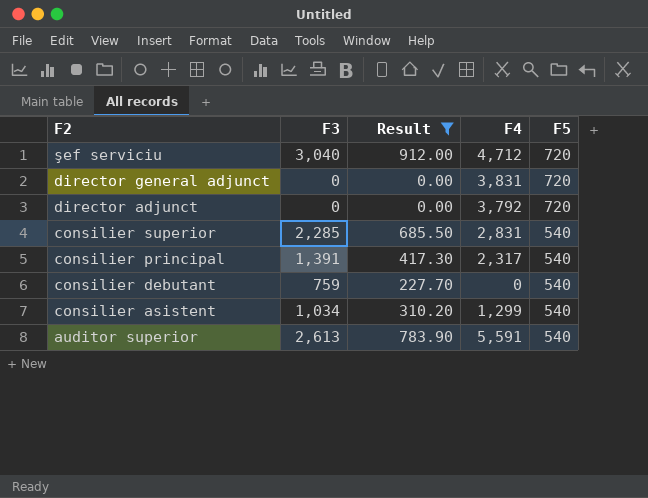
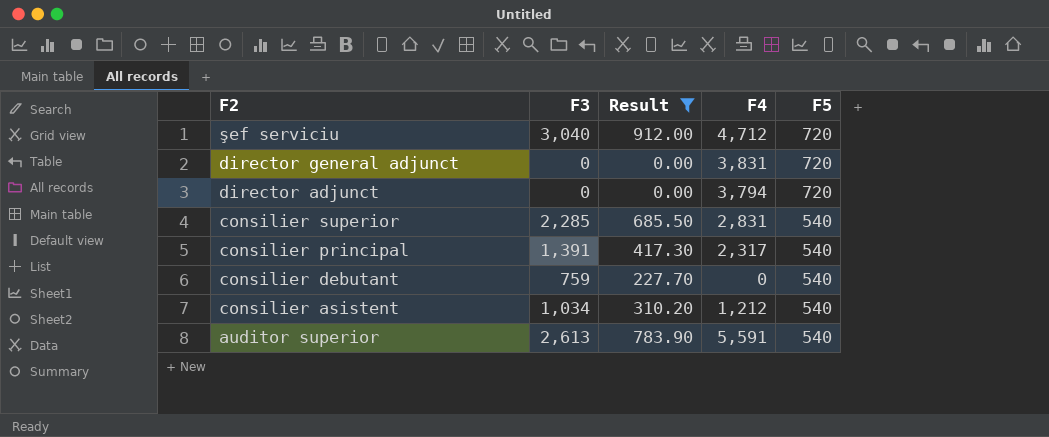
director adjunct | F4: 3,792 -> 3,794
consilier asistent | F4: 1,299 -> 1,212

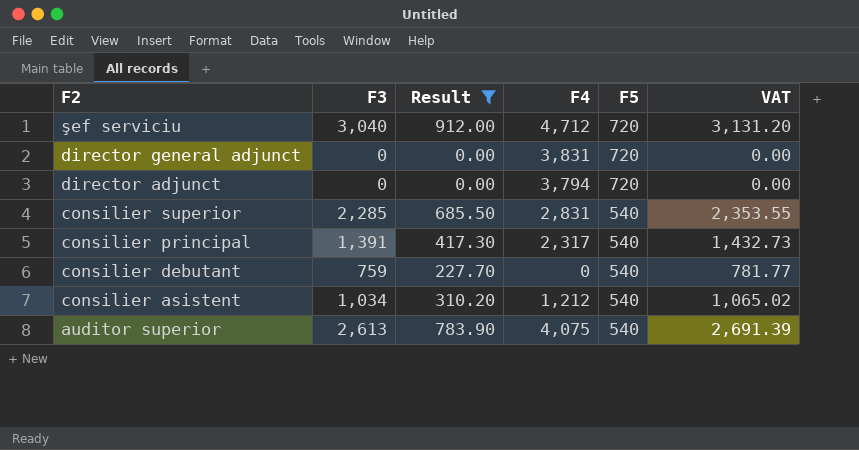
column VAT | formula: none -> [F3] * 1.03
auditor superior | F4: 5,591 -> 4,075

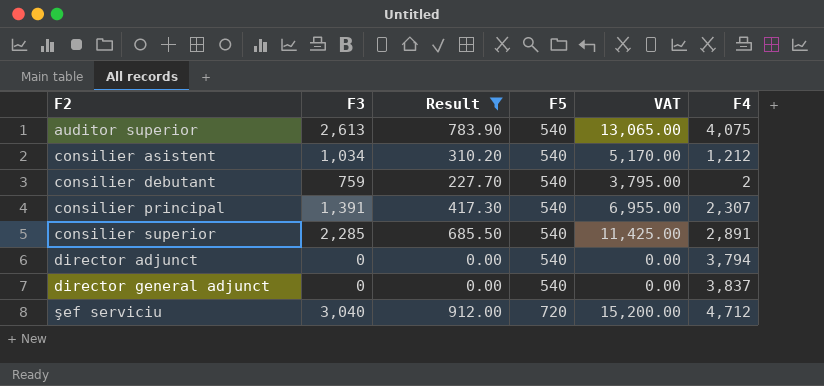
row order: F2 descending -> F2 ascending
column VAT | formula: [F3] * 1.03 -> [F3] * 5
column F4 | position: 4 -> 6
consilier debutant | F4: 0 -> 2
consilier principal | F4: 2,317 -> 2,307
consilier superior | F4: 2,831 -> 2,891
director adjunct | F5: 720 -> 540
director general adjunct | F5: 720 -> 540
director general adjunct | F4: 3,831 -> 3,837

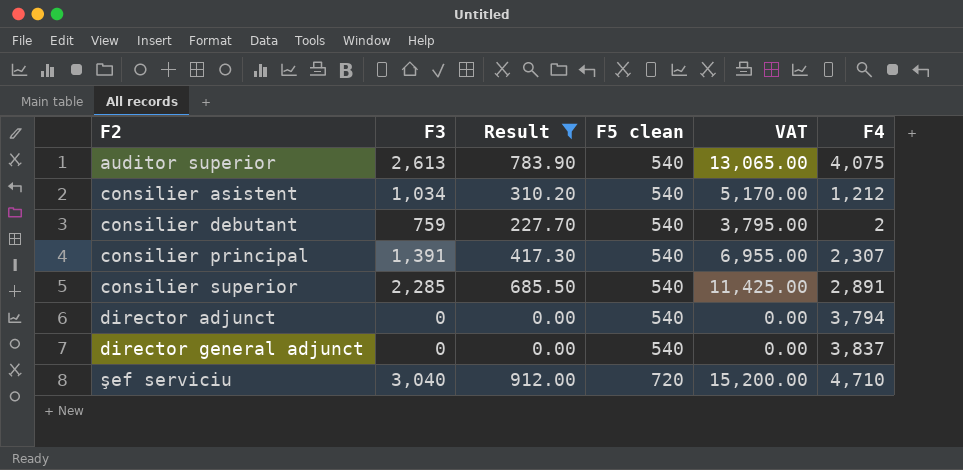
column name: F5 -> F5 clean
şef serviciu | F4: 4,712 -> 4,710

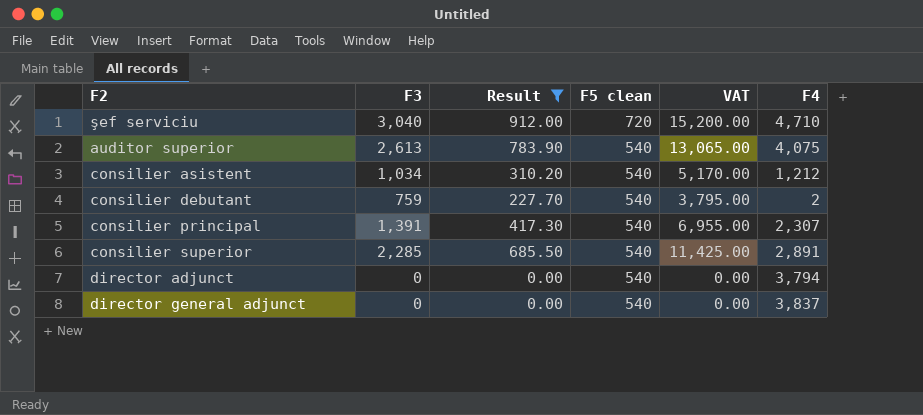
row order: F2 ascending -> F5 clean descending

